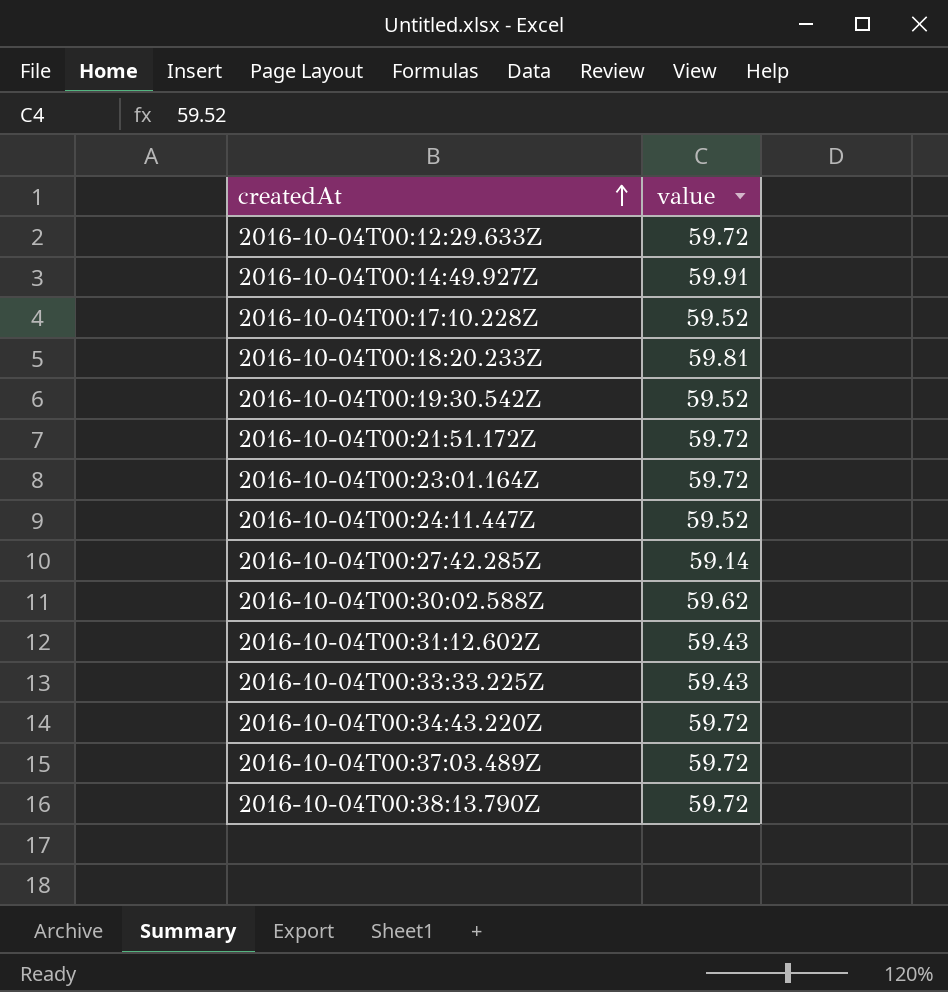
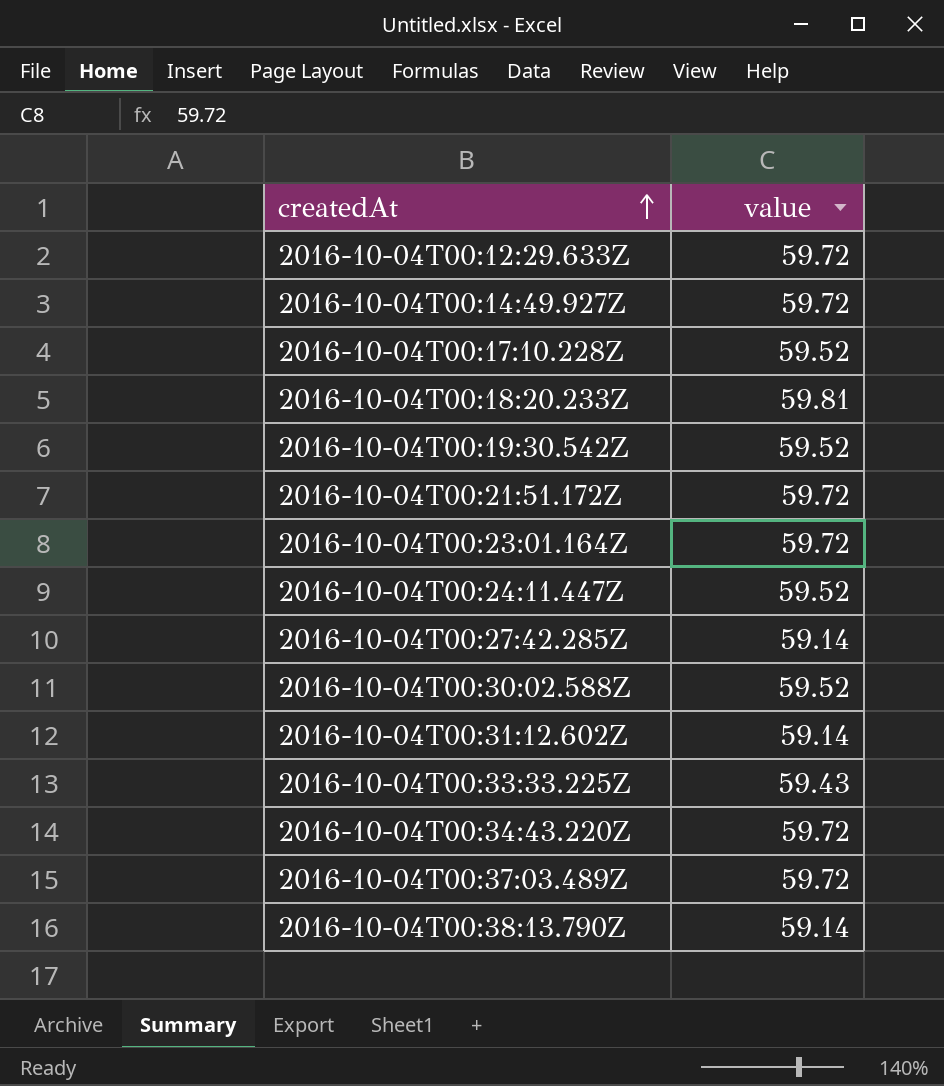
2016-10-04T00:14:49.927Z | value: 59.91 -> 59.72
2016-10-04T00:30:02.588Z | value: 59.62 -> 59.52
2016-10-04T00:31:12.602Z | value: 59.43 -> 59.14
2016-10-04T00:38:13.790Z | value: 59.72 -> 59.14

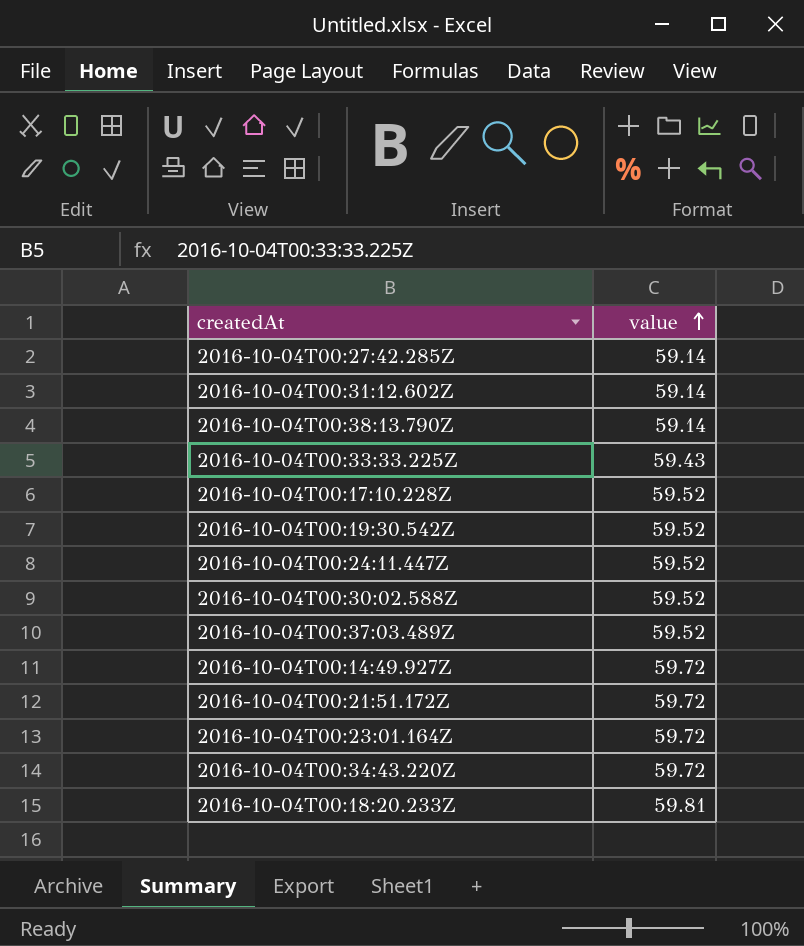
row order: createdAt ascending -> value ascending
row 2016-10-04T00:12:29.633Z: 59.72 -> none
2016-10-04T00:37:03.489Z | value: 59.72 -> 59.52

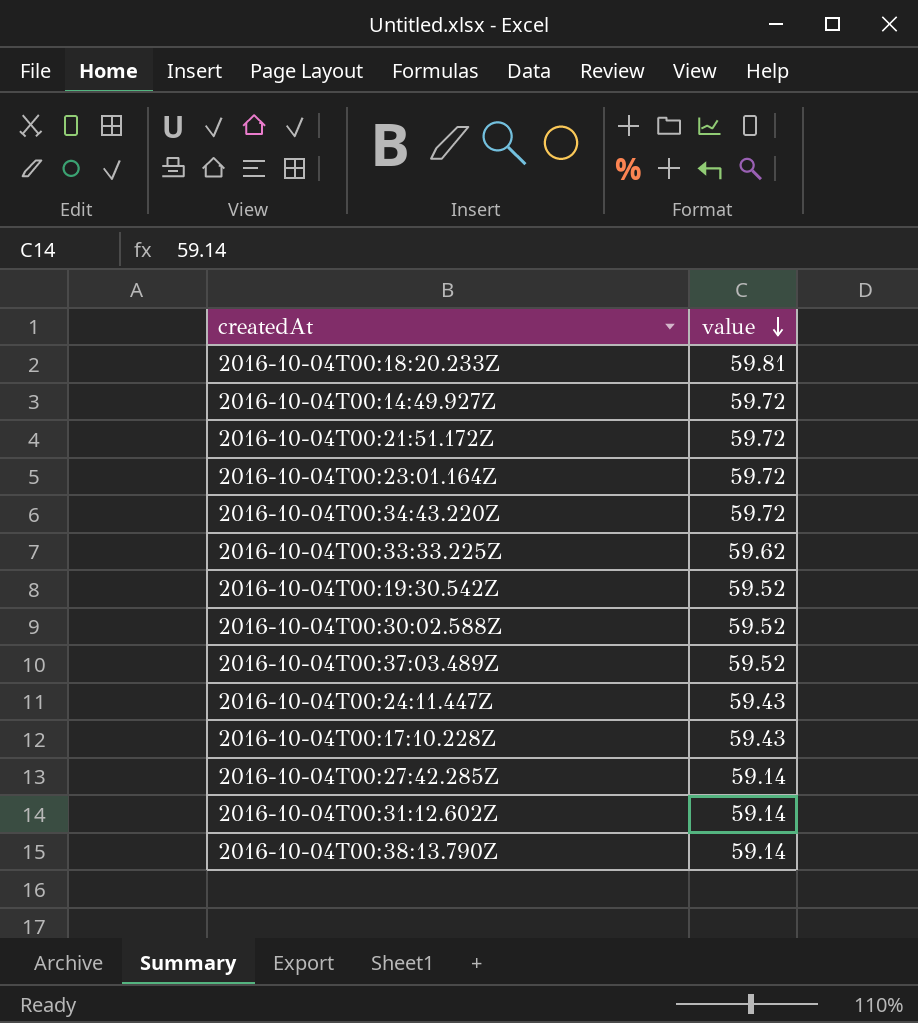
row order: value ascending -> value descending
2016-10-04T00:33:33.225Z | value: 59.43 -> 59.62
2016-10-04T00:24:11.447Z | value: 59.52 -> 59.43
2016-10-04T00:17:10.228Z | value: 59.52 -> 59.43

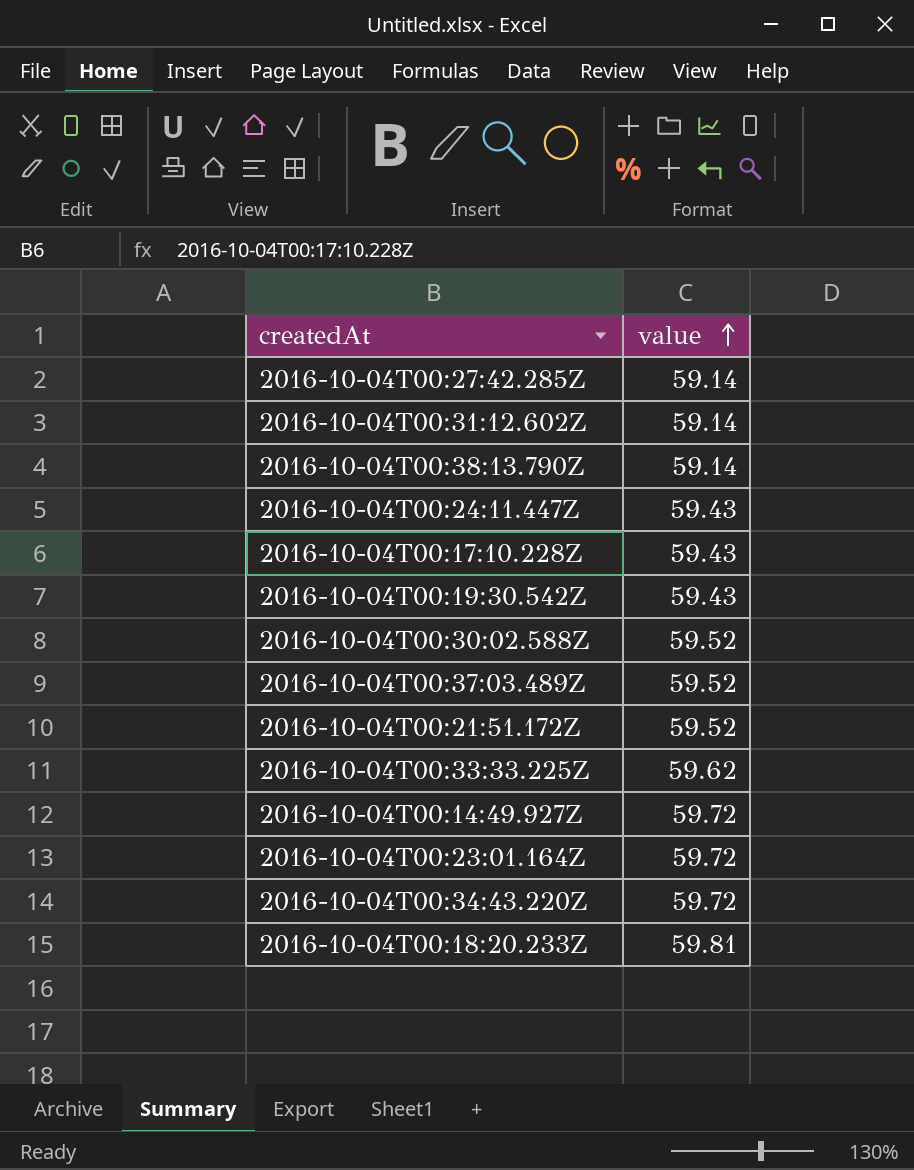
row order: value descending -> value ascending
2016-10-04T00:19:30.542Z | value: 59.52 -> 59.43
2016-10-04T00:21:51.172Z | value: 59.72 -> 59.52

